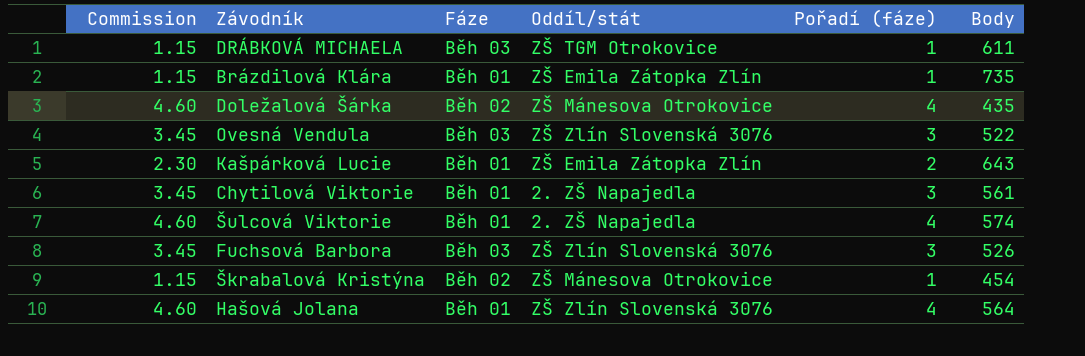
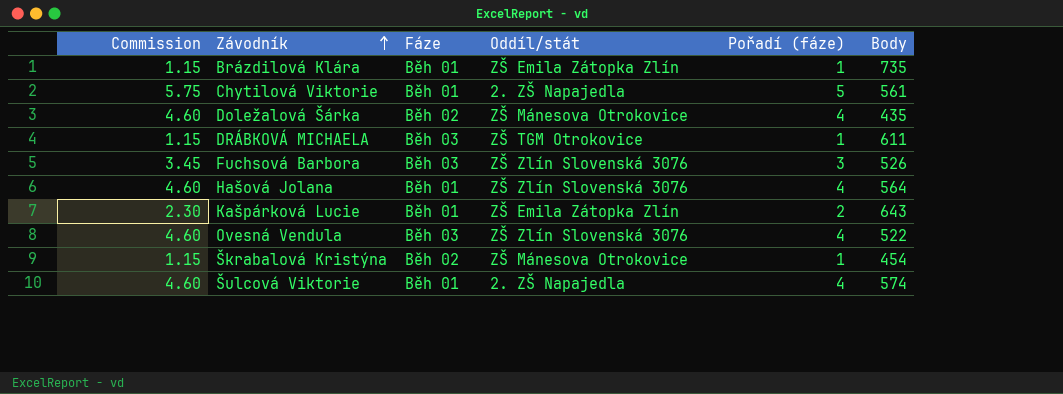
row order: none -> Závodník ascending
Chytilová Viktorie | Commission: 3.45 -> 5.75
Chytilová Viktorie | Pořadí (fáze): 3 -> 5
Ovesná Vendula | Commission: 3.45 -> 4.60
Ovesná Vendula | Pořadí (fáze): 3 -> 4

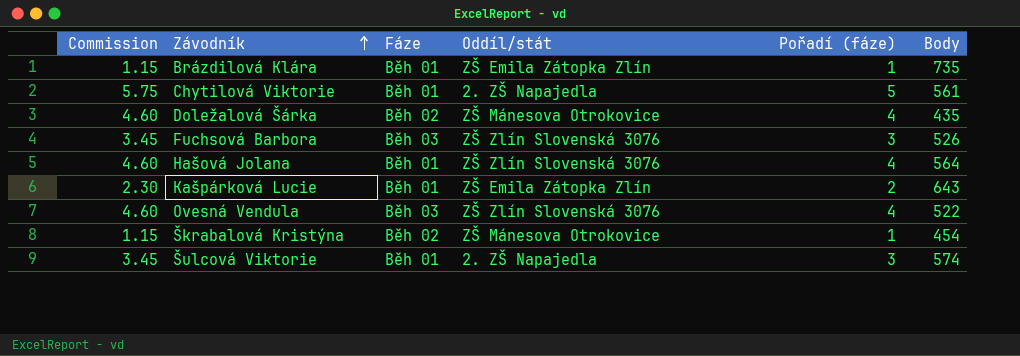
row DRÁBKOVÁ MICHAELA: 1.15 | Běh 03 | ZŠ TGM Otrokovice | 1 | 611 -> none
Šulcová Viktorie | Commission: 4.60 -> 3.45
Šulcová Viktorie | Pořadí (fáze): 4 -> 3

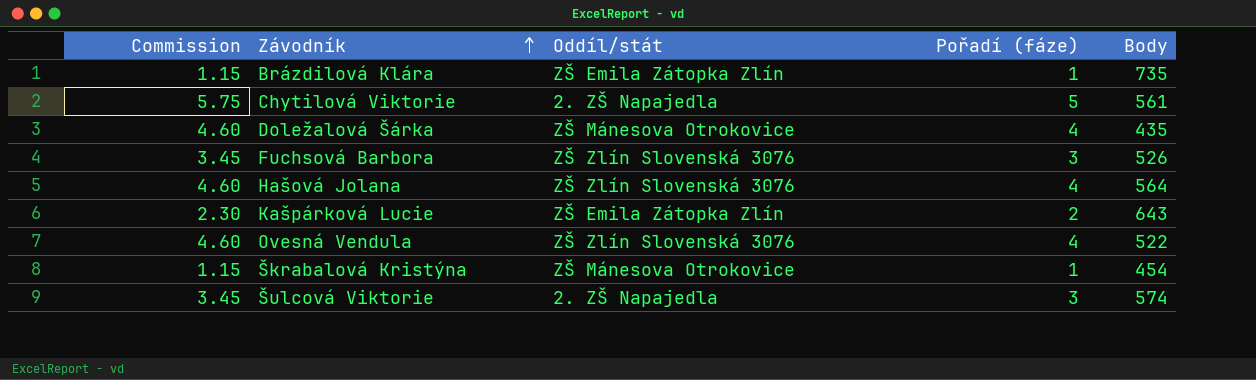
column Fáze | position: 3 -> none

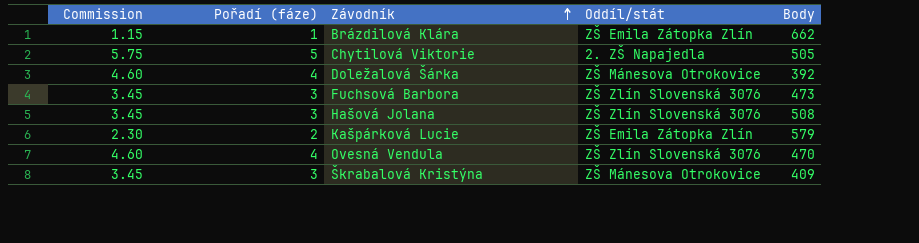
column Pořadí (fáze) | position: 4 -> 2
row Šulcová Viktorie: 3.45 | 2. ZŠ Napajedla | 3 | 574 -> none
Brázdilová Klára | Body: 735 -> 662
Chytilová Viktorie | Body: 561 -> 505
Doležalová Šárka | Body: 435 -> 392
Fuchsová Barbora | Body: 526 -> 473
Hašová Jolana | Commission: 4.60 -> 3.45
Hašová Jolana | Pořadí (fáze): 4 -> 3
Hašová Jolana | Body: 564 -> 508
Kašpárková Lucie | Body: 643 -> 579
Ovesná Vendula | Body: 522 -> 470
Škrabalová Kristýna | Commission: 1.15 -> 3.45
Škrabalová Kristýna | Pořadí (fáze): 1 -> 3
Škrabalová Kristýna | Body: 454 -> 409

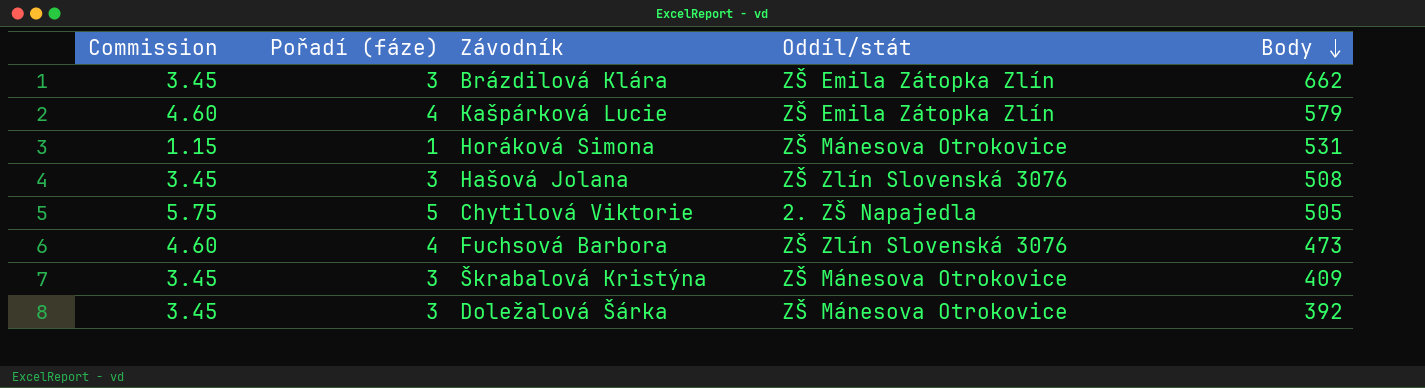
row order: Závodník ascending -> Body descending
row Ovesná Vendula: 4.60 | 4 | ZŠ Zlín Slovenská 3076 | 470 -> none
Brázdilová Klára | Commission: 1.15 -> 3.45
Brázdilová Klára | Pořadí (fáze): 1 -> 3
Kašpárková Lucie | Commission: 2.30 -> 4.60
Kašpárková Lucie | Pořadí (fáze): 2 -> 4
row Horáková Simona: none -> 1.15 | 1 | ZŠ Mánesova Otrokovice | 531
Fuchsová Barbora | Commission: 3.45 -> 4.60
Fuchsová Barbora | Pořadí (fáze): 3 -> 4
Doležalová Šárka | Commission: 4.60 -> 3.45
Doležalová Šárka | Pořadí (fáze): 4 -> 3

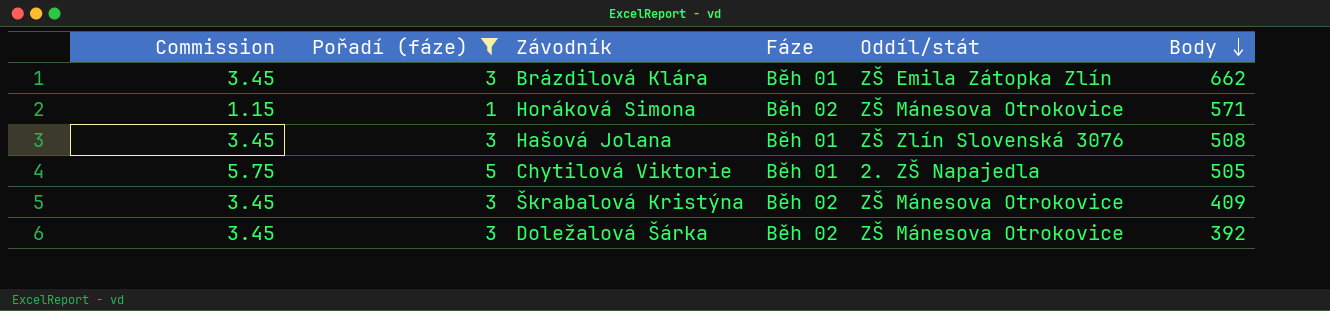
filter: none -> Pořadí (fáze) != 4
column Fáze | position: none -> 4
Horáková Simona | Body: 531 -> 571

